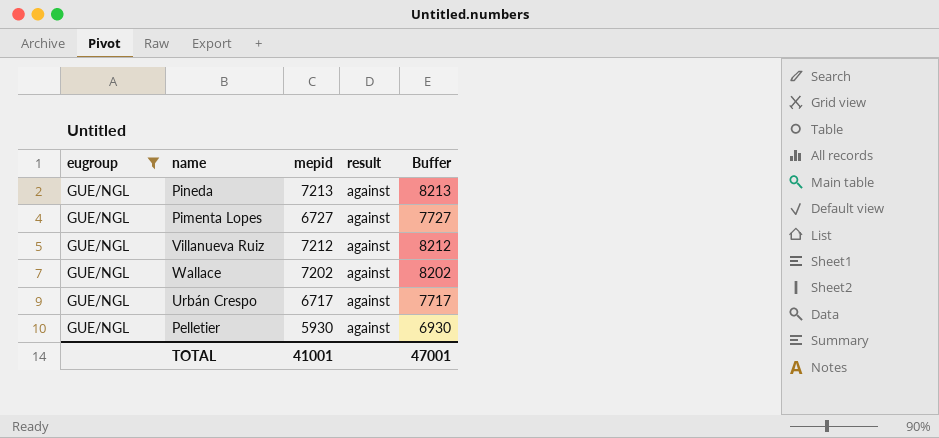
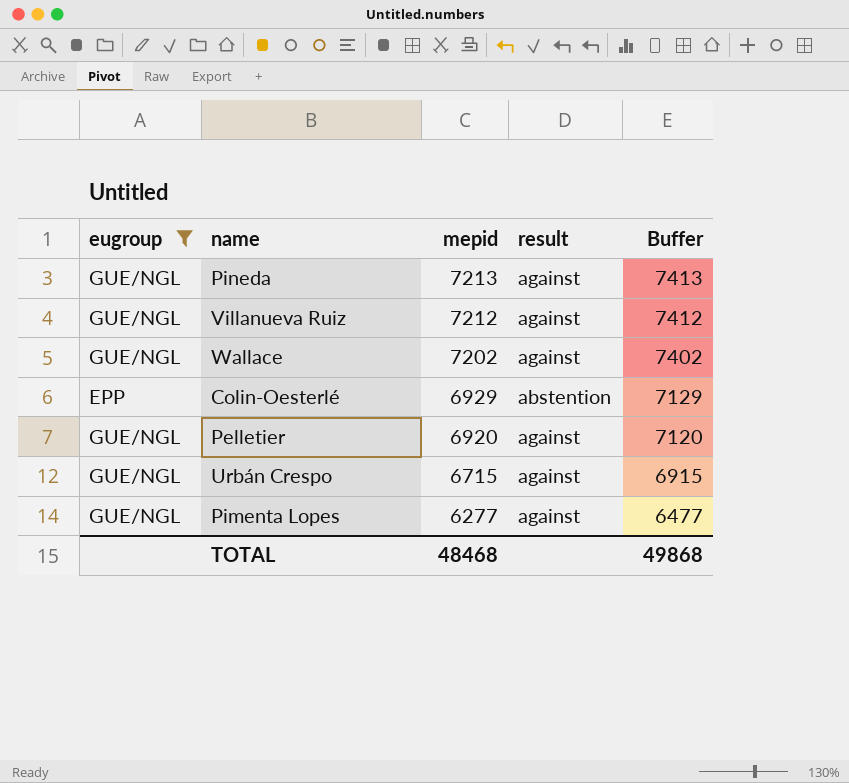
row order: none -> mepid descending
column Buffer | formula: [mepid] + 1000 -> [mepid] + 200
row Colin-Oesterlé: none -> EPP | 6929 | abstention | 7129
Pelletier | mepid: 5930 -> 6920
Urbán Crespo | mepid: 6717 -> 6715
Pimenta Lopes | mepid: 6727 -> 6277
TOTAL | mepid: 41001 -> 48468
TOTAL | Buffer: 47001 -> 49868

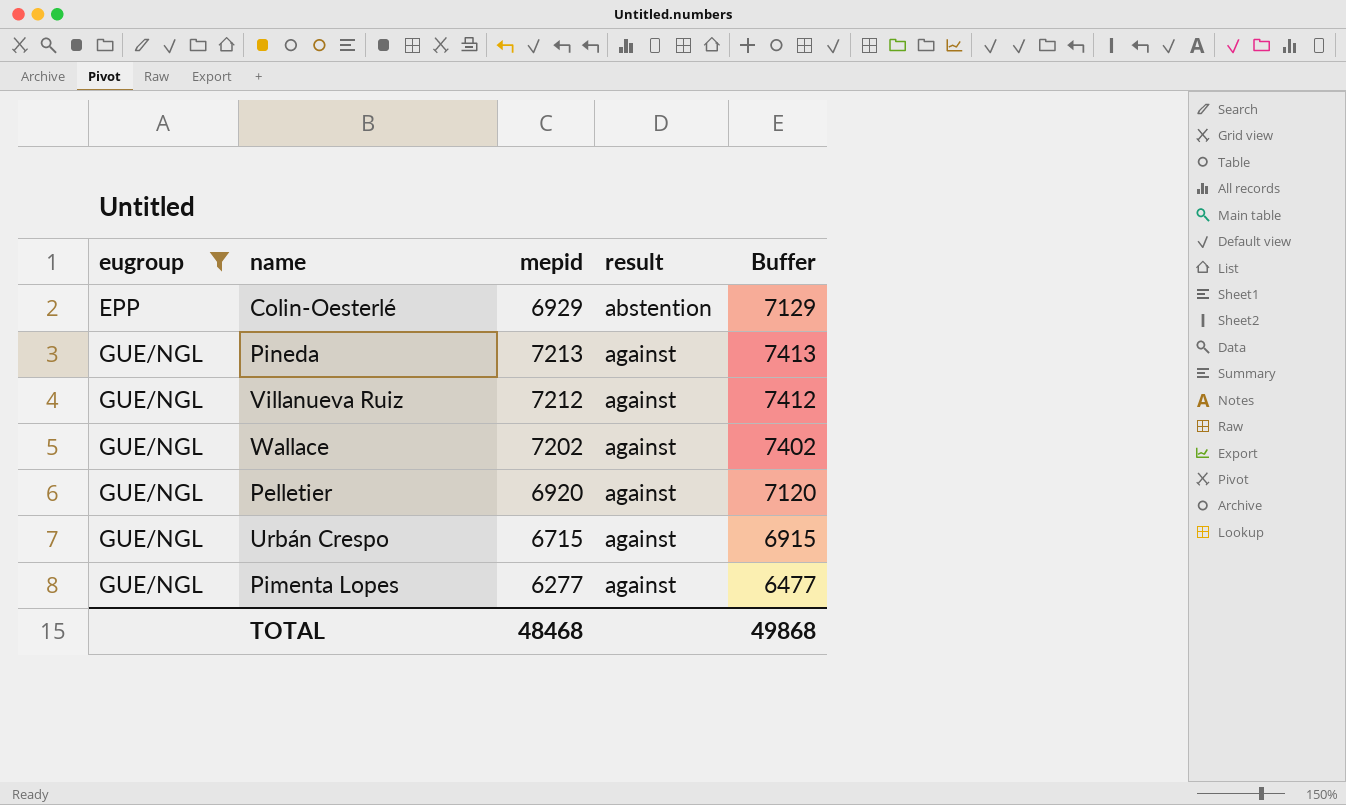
row order: mepid descending -> eugroup ascending

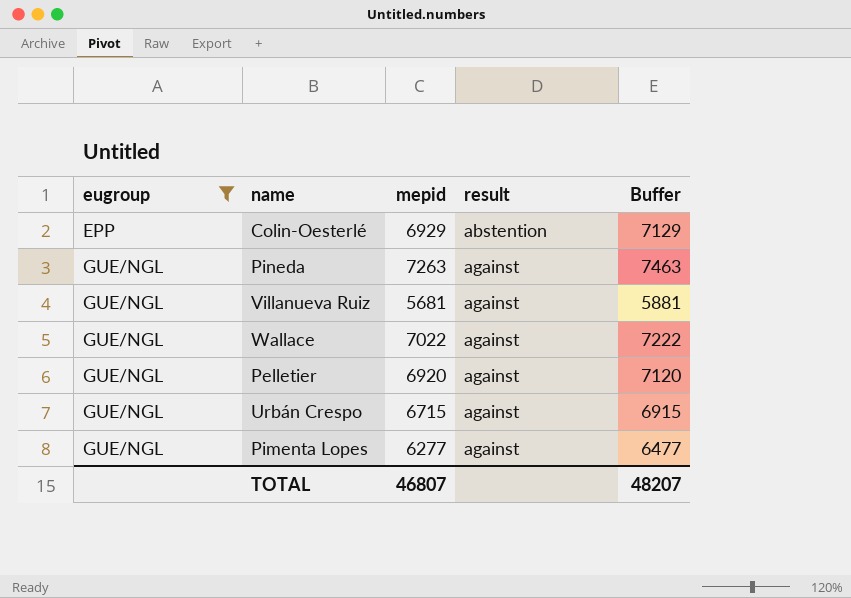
Pineda | mepid: 7213 -> 7263
Pineda | Buffer: 7413 -> 7463
Villanueva Ruiz | mepid: 7212 -> 5681
Villanueva Ruiz | Buffer: 7412 -> 5881
Wallace | mepid: 7202 -> 7022
Wallace | Buffer: 7402 -> 7222
TOTAL | mepid: 48468 -> 46807
TOTAL | Buffer: 49868 -> 48207

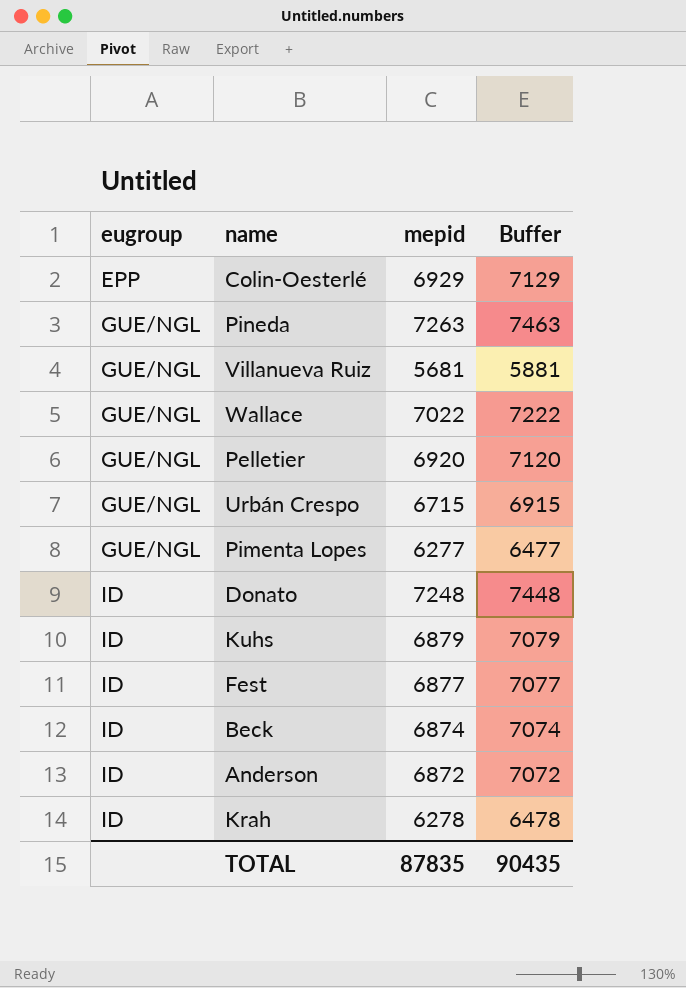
filter: eugroup != ID -> none
column result | position: 4 -> none
TOTAL | mepid: 46807 -> 87835
TOTAL | Buffer: 48207 -> 90435

